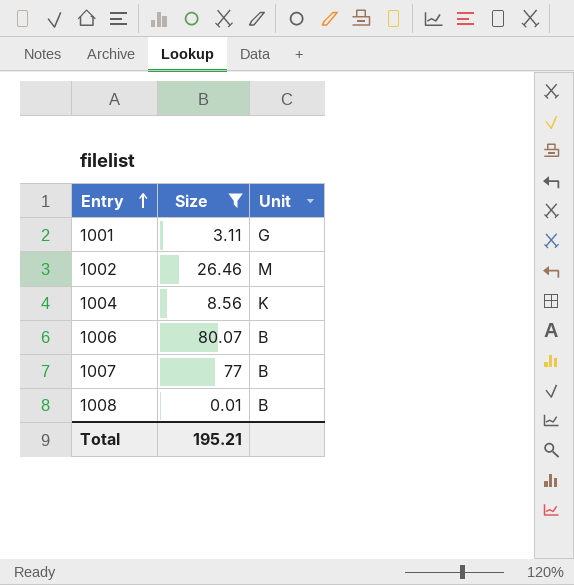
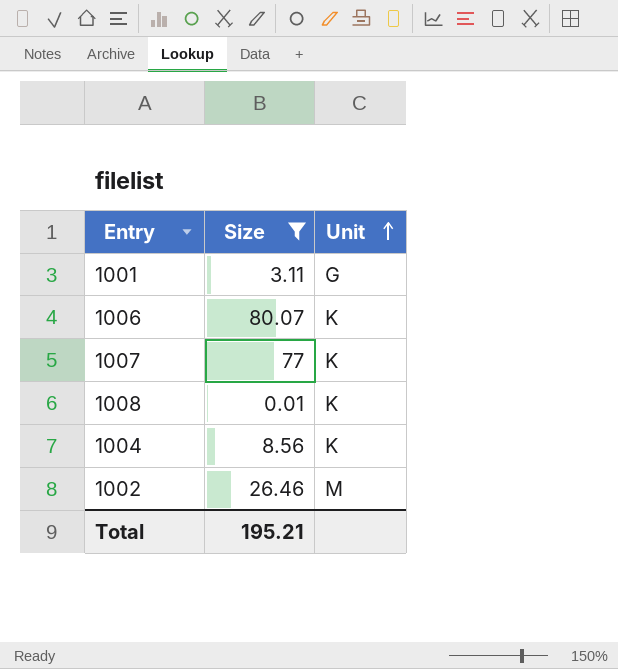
row order: Entry ascending -> Unit ascending
1006 | Unit: B -> K
1007 | Unit: B -> K
1008 | Unit: B -> K

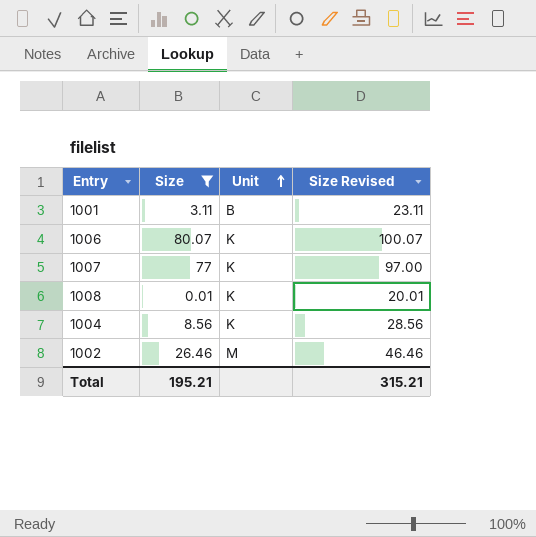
column Size Revised | formula: none -> [Size] + 20
1001 | Unit: G -> B

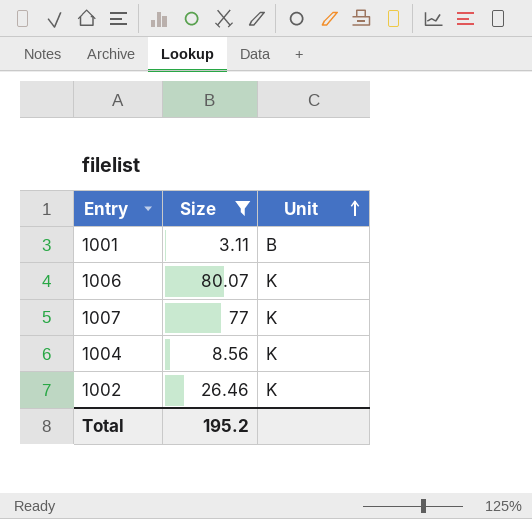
column Size Revised | formula: [Size] + 20 -> none
row 1008: 0.01 | K | 20.01 -> none
1002 | Unit: M -> K
Total | Size: 195.21 -> 195.2

